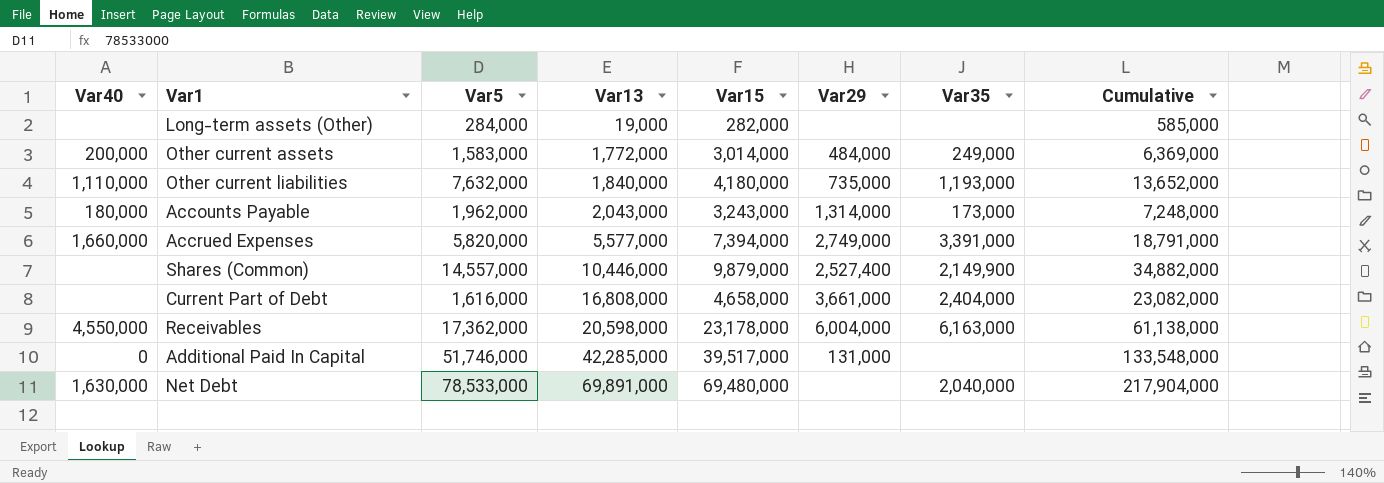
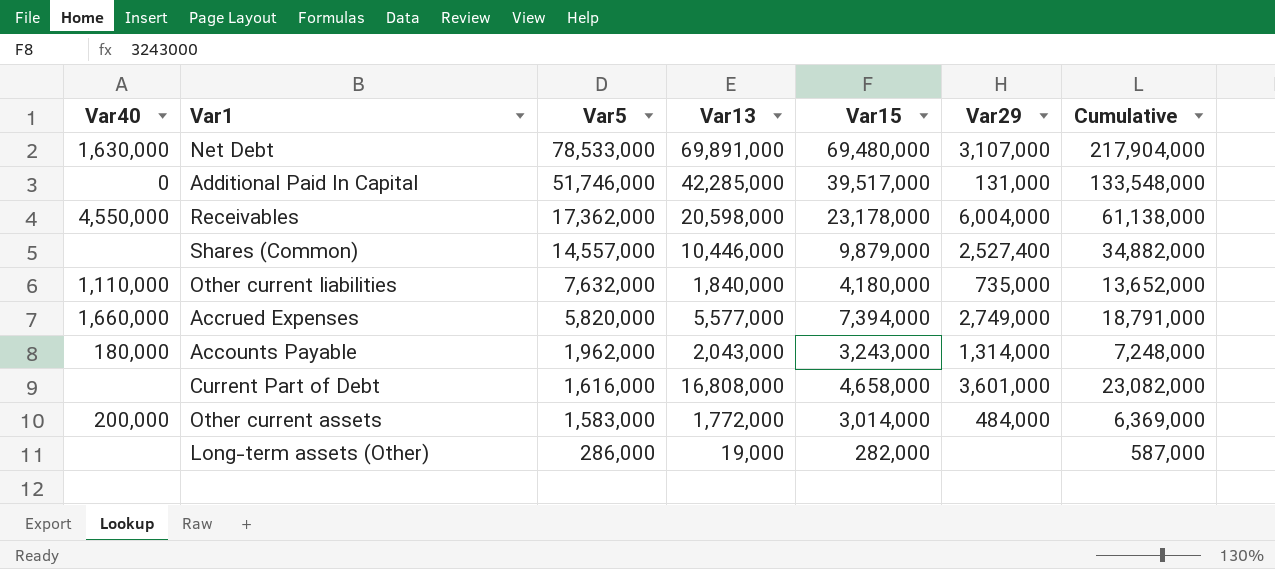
row order: Var13 ascending -> Var5 descending
column Var35 | position: 7 -> none
Net Debt | Var29: none -> 3,107,000
Current Part of Debt | Var29: 3,661,000 -> 3,601,000
Long-term assets (Other) | Var5: 284,000 -> 286,000
Long-term assets (Other) | Cumulative: 585,000 -> 587,000

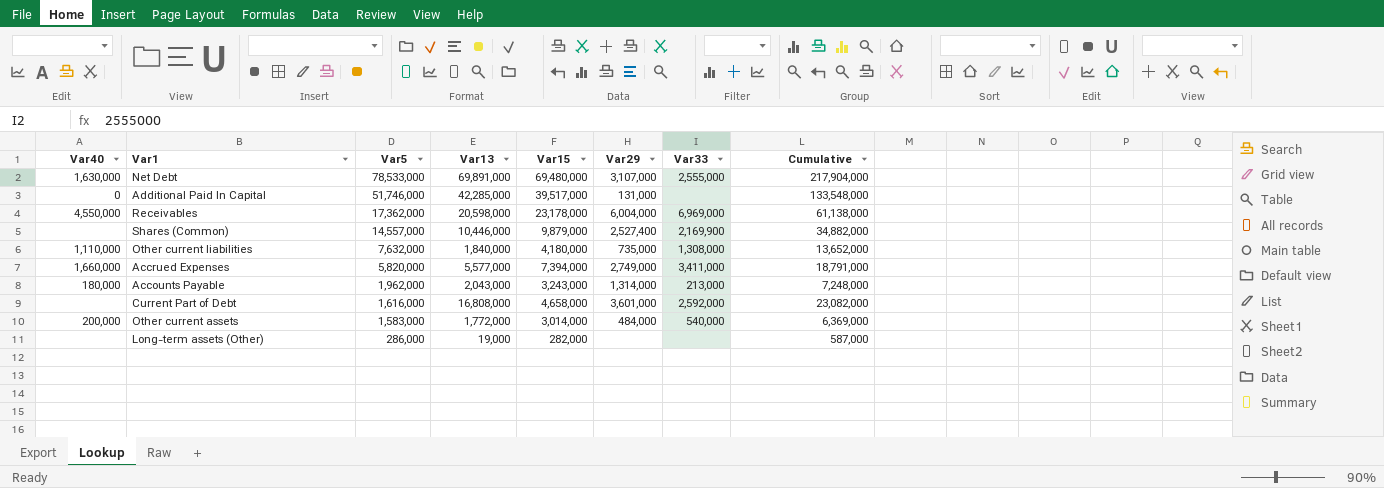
column Var33 | position: none -> 7

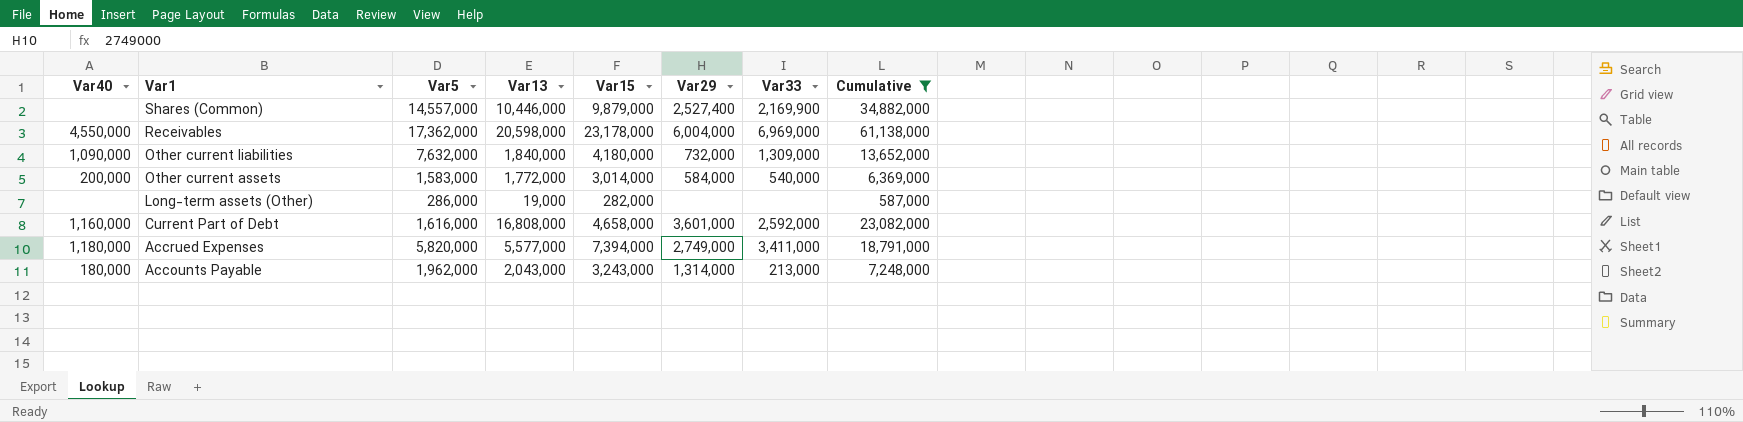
filter: none -> Cumulative <= 61,138,000
row order: Var5 descending -> Var1 descending
Other current liabilities | Var40: 1,110,000 -> 1,090,000
Other current liabilities | Var29: 735,000 -> 732,000
Other current liabilities | Var33: 1,308,000 -> 1,309,000
Other current assets | Var29: 484,000 -> 584,000
Current Part of Debt | Var40: none -> 1,160,000
Accrued Expenses | Var40: 1,660,000 -> 1,180,000

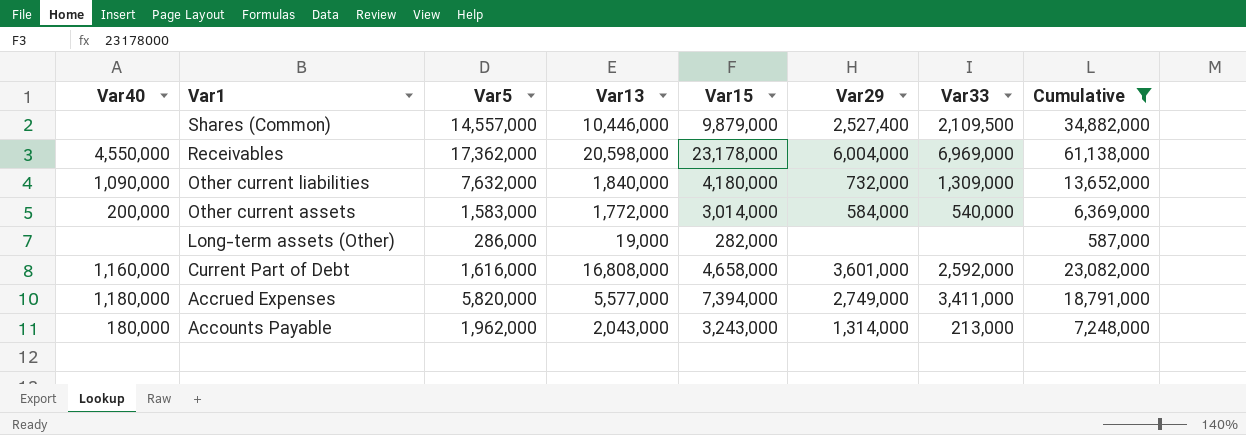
Shares (Common) | Var33: 2,169,900 -> 2,109,500

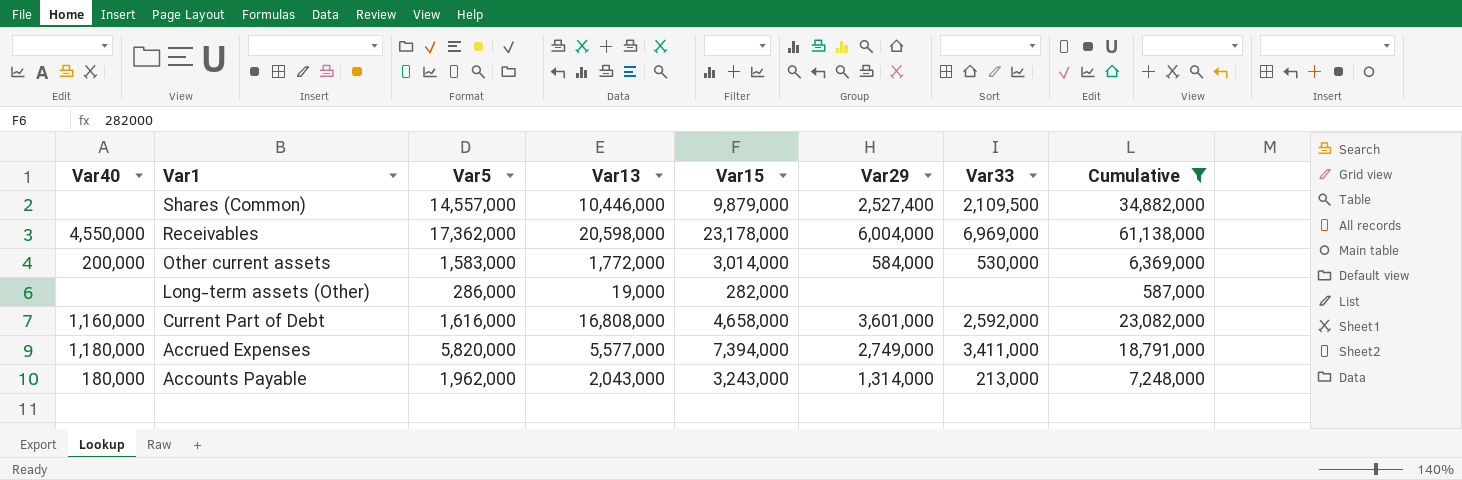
row Other current liabilities: 1,090,000 | 7,632,000 | 1,840,000 | 4,180,000 | 732,000 | 1,309,000 | 13,652,000 -> none
Other current assets | Var33: 540,000 -> 530,000

